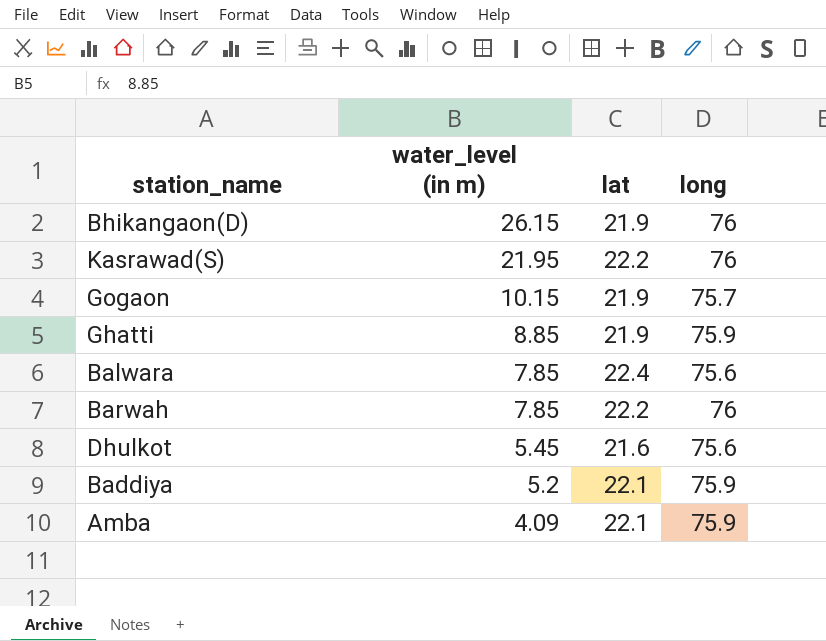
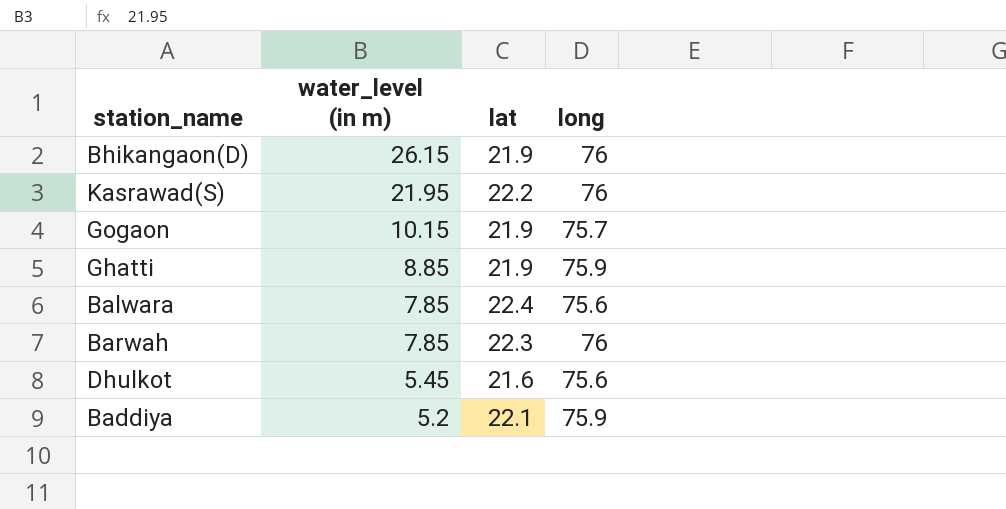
row Amba: 4.09 | 22.1 | 75.9 -> none
Barwah | lat: 22.2 -> 22.3

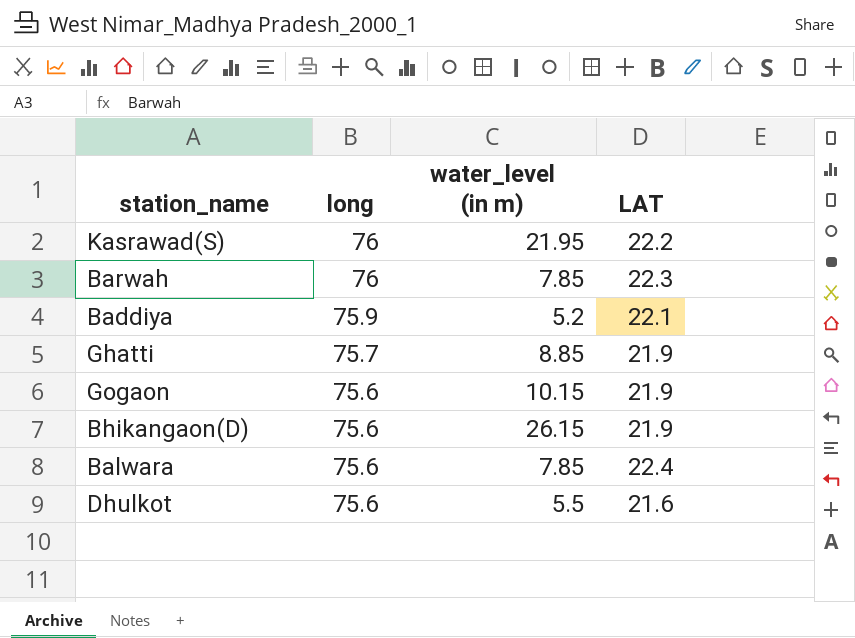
row order: water_level (in m) descending -> long descending
column long | position: 4 -> 2
column name: lat -> LAT
Ghatti | long: 75.9 -> 75.7
Gogaon | long: 75.7 -> 75.6
Bhikangaon(D) | long: 76 -> 75.6
Dhulkot | water_level (in m): 5.45 -> 5.5

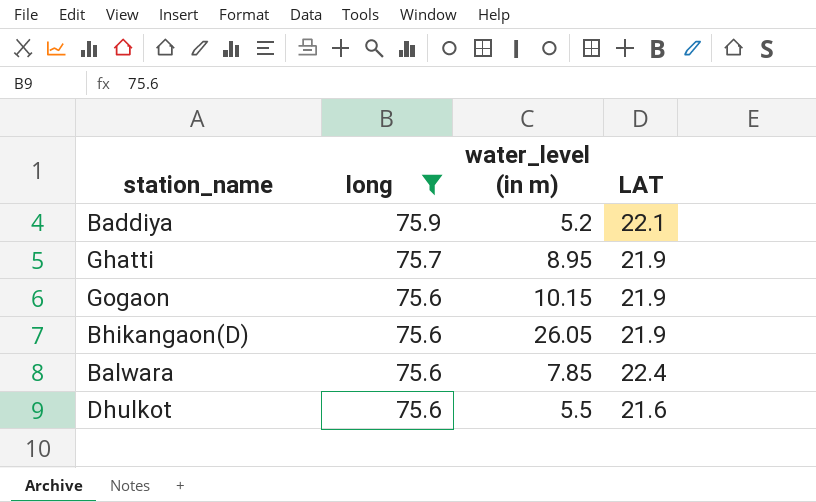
filter: none -> long != 76
Ghatti | water_level (in m): 8.85 -> 8.95
Bhikangaon(D) | water_level (in m): 26.15 -> 26.05

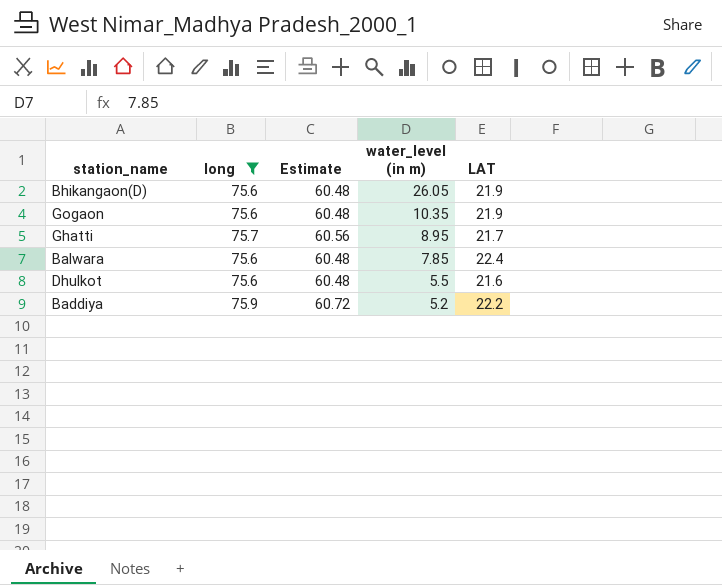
row order: long descending -> water_level (in m) descending
column Estimate | formula: none -> [long] * 0.8
Gogaon | water_level (in m): 10.15 -> 10.35
Ghatti | LAT: 21.9 -> 21.7
Baddiya | LAT: 22.1 -> 22.2

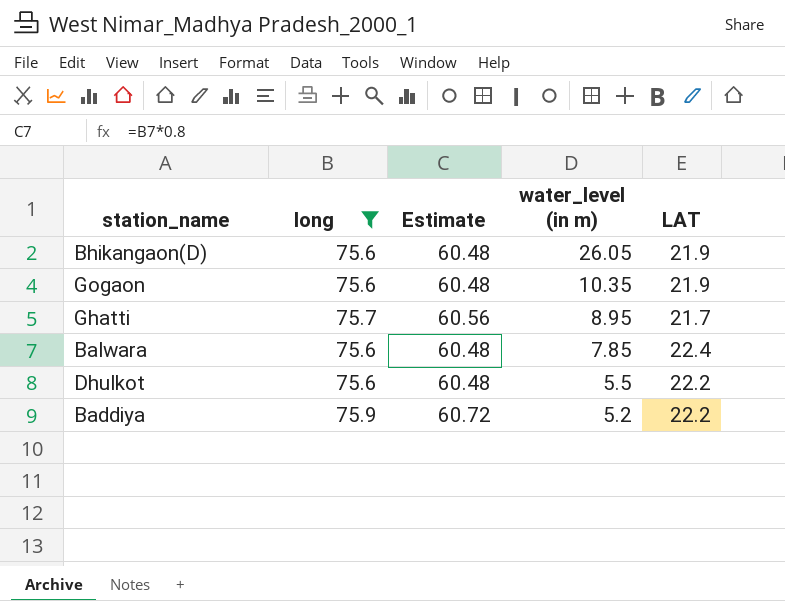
Dhulkot | LAT: 21.6 -> 22.2

